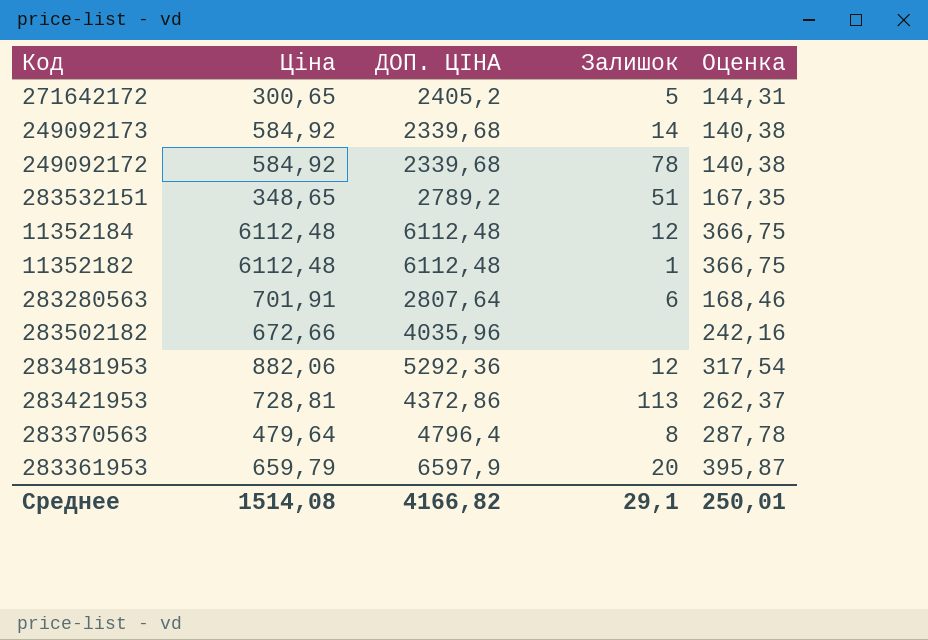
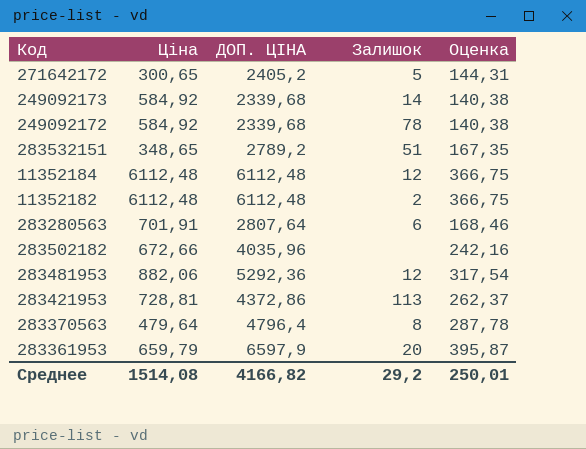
11352182 | Залишок: 1 -> 2
Среднее | Залишок: 29,1 -> 29,2

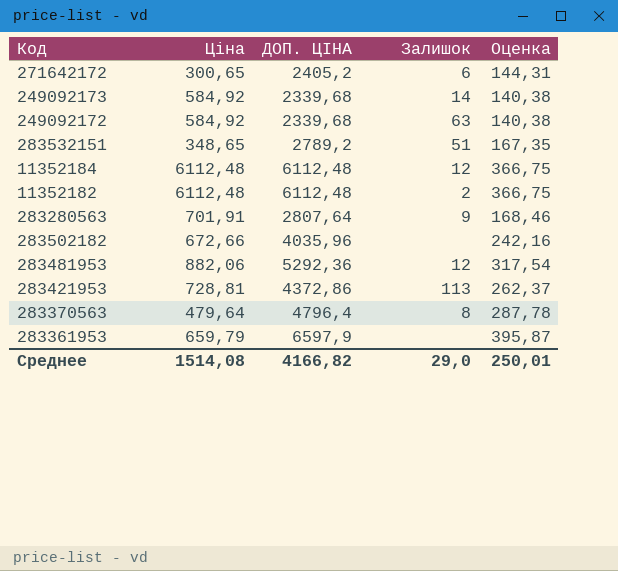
271642172 | Залишок: 5 -> 6
249092172 | Залишок: 78 -> 63
283280563 | Залишок: 6 -> 9
283361953 | Залишок: 20 -> none
Среднее | Залишок: 29,2 -> 29,0

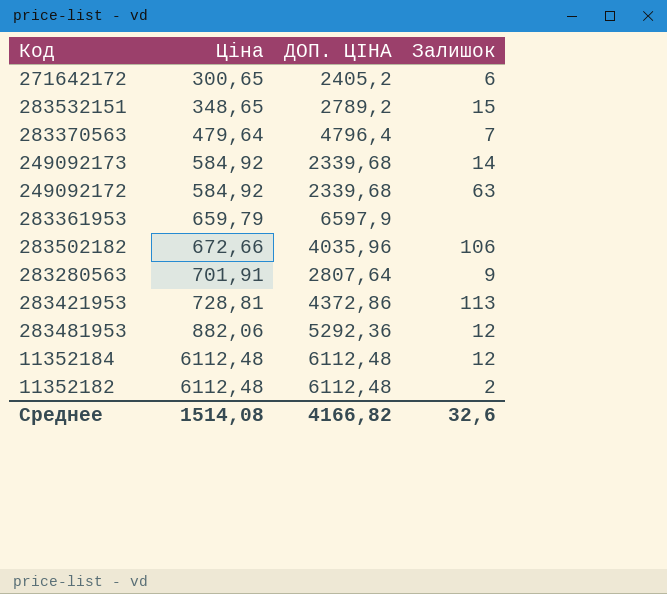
row order: none -> Ціна ascending
column Оценка | formula: [ДОП. ЦІНА] * 0,06 -> none
283532151 | Залишок: 51 -> 15
283370563 | Залишок: 8 -> 7
283502182 | Залишок: none -> 106
Среднее | Залишок: 29,0 -> 32,6

